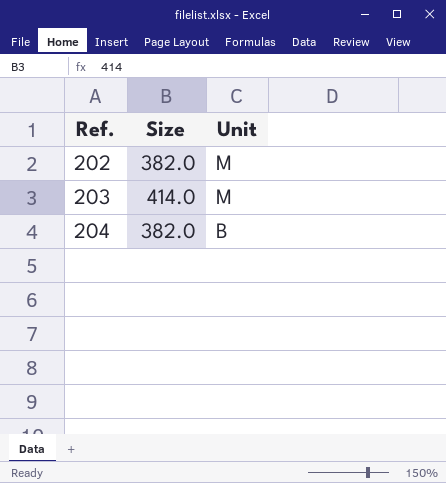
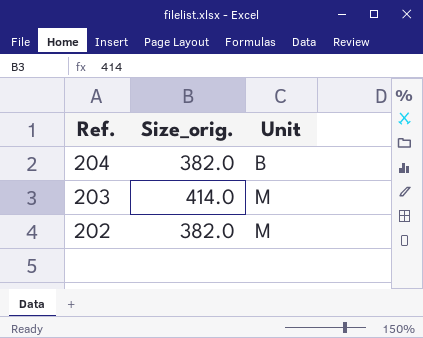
row order: Ref. ascending -> Ref. descending
column name: Size -> Size_orig.

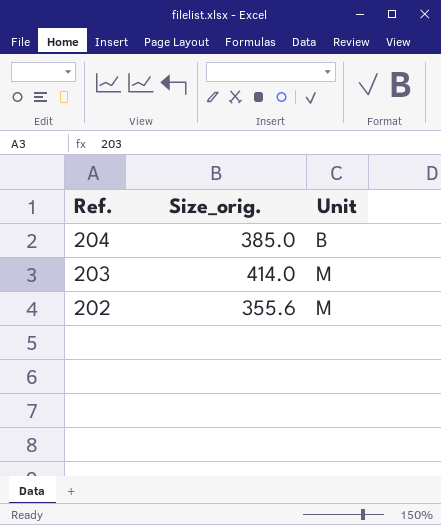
204 | Size_orig.: 382.0 -> 385.0
202 | Size_orig.: 382.0 -> 355.6

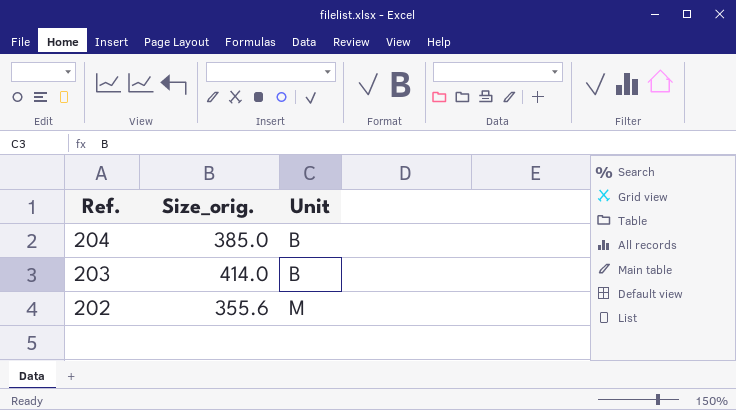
203 | Unit: M -> B

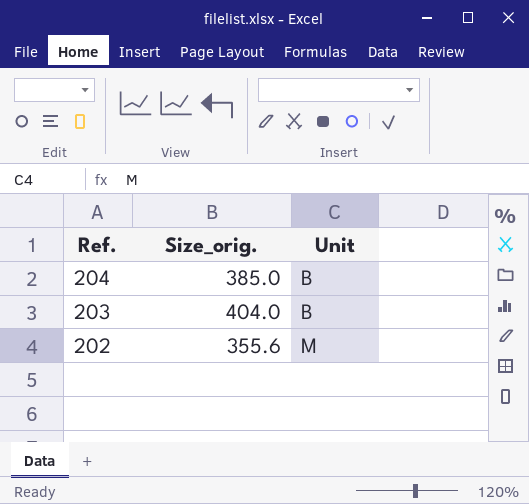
203 | Size_orig.: 414.0 -> 404.0

